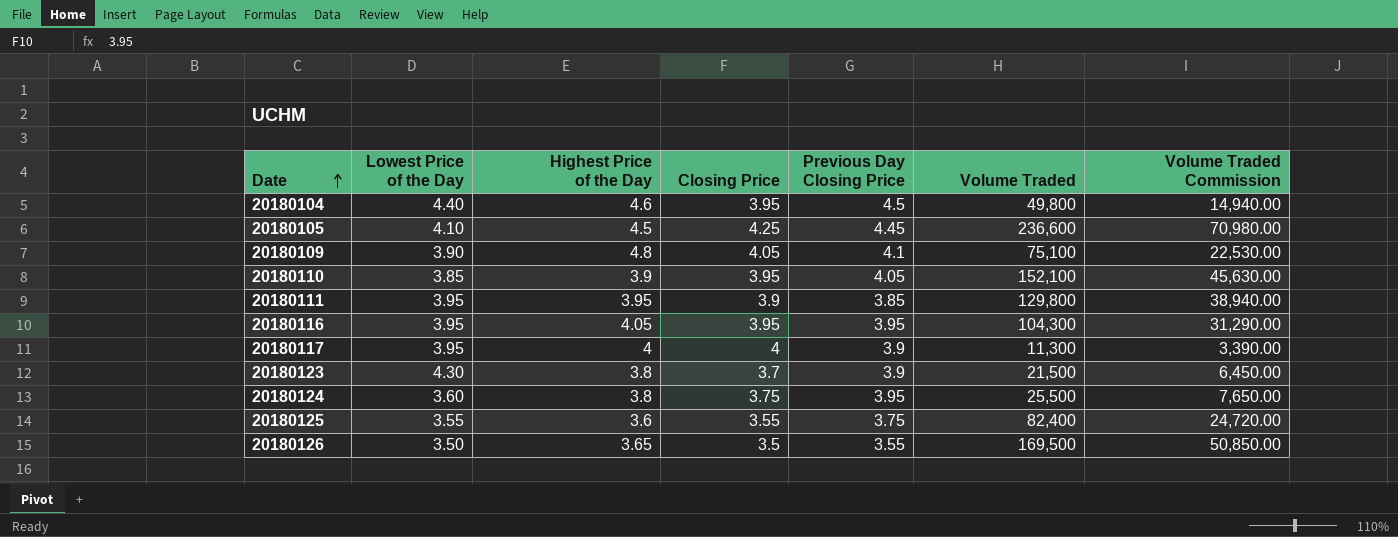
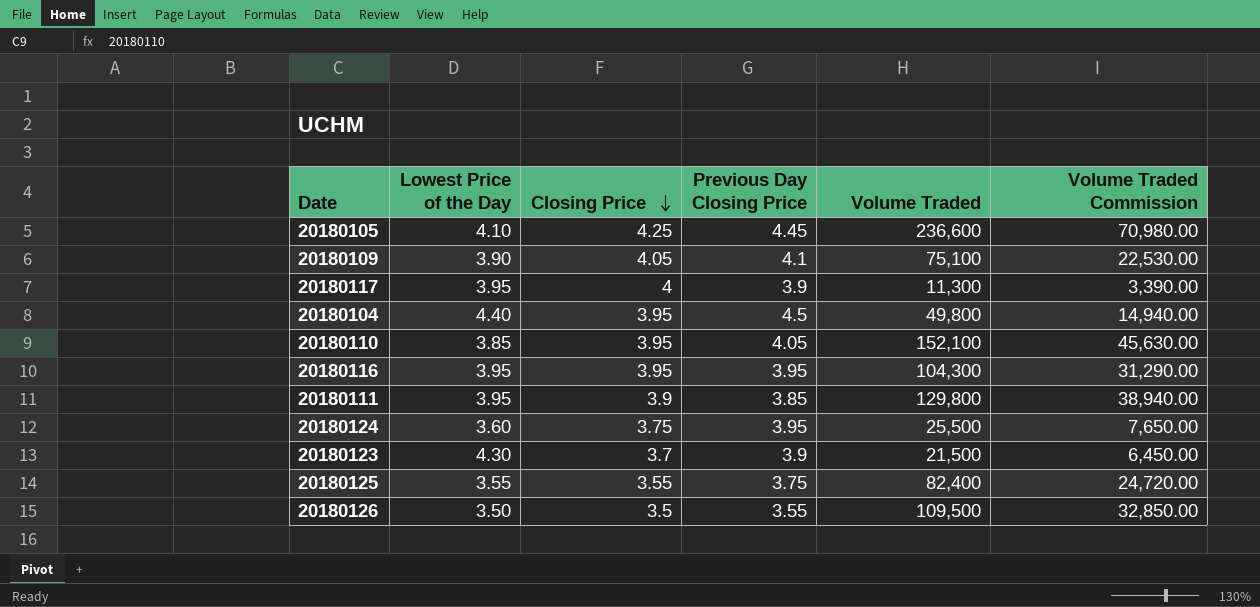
row order: Date ascending -> Closing Price descending
column Highest Price of the Day | position: 3 -> none
20180126 | Volume Traded: 169,500 -> 109,500
20180126 | Volume Traded Commission: 50,850.00 -> 32,850.00

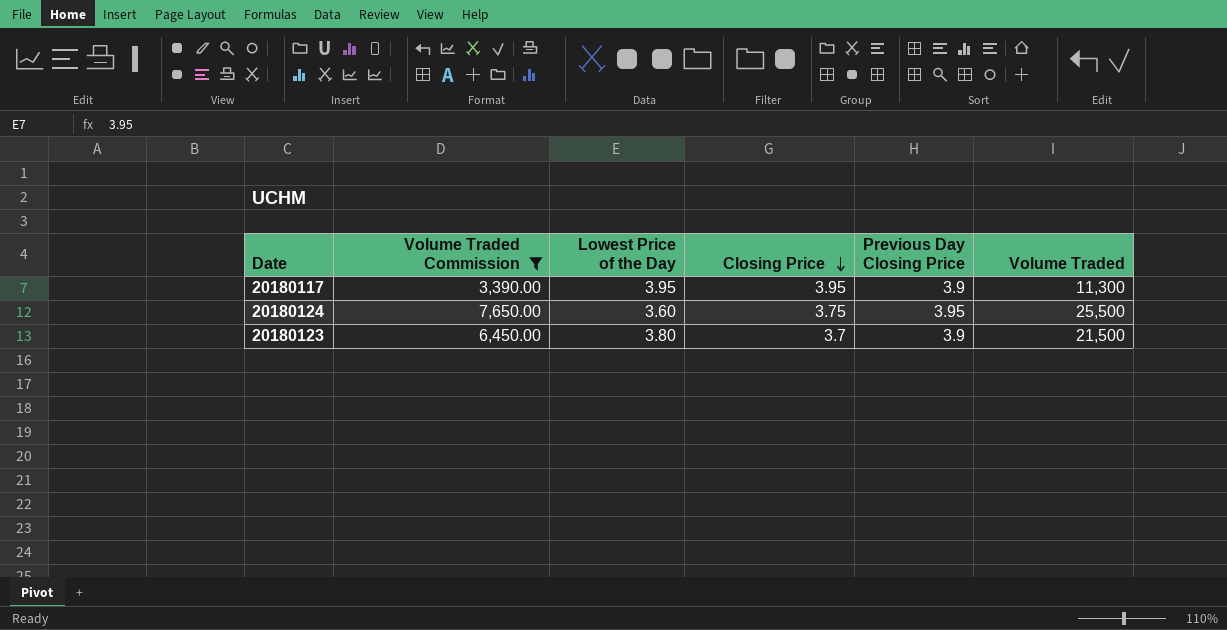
filter: none -> Volume Traded Commission <= 7,650.00
column Volume Traded Commission | position: 6 -> 2
20180117 | Closing Price: 4 -> 3.95
20180123 | Lowest Price of the Day: 4.30 -> 3.80

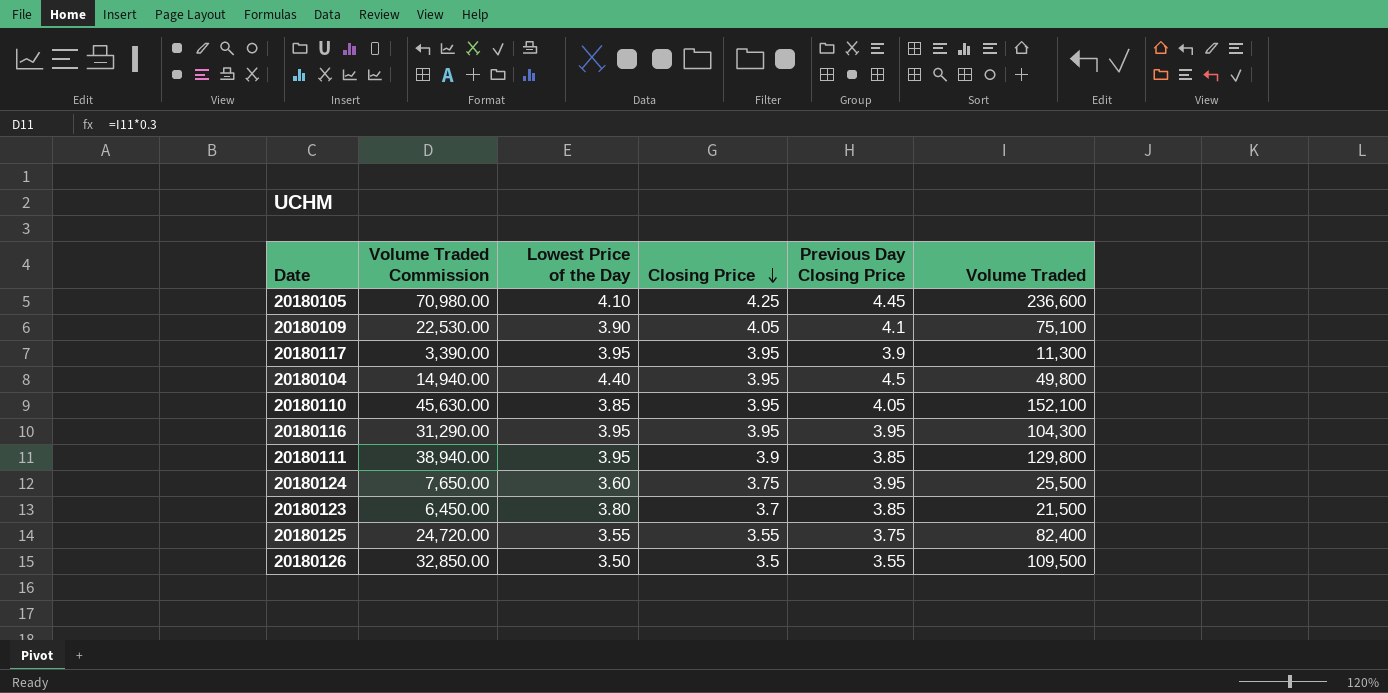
filter: Volume Traded Commission <= 7,650.00 -> none
20180123 | Previous Day Closing Price: 3.9 -> 3.85

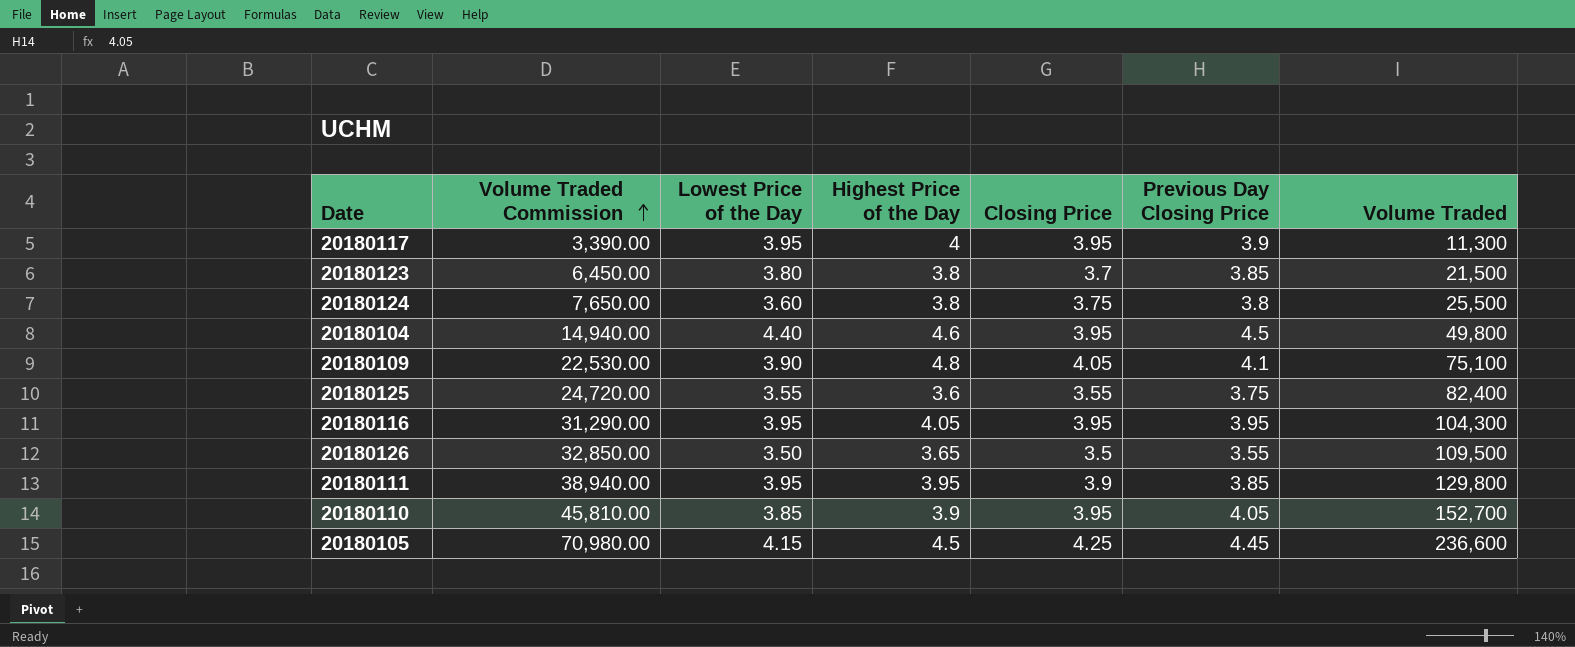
row order: Closing Price descending -> Volume Traded Commission ascending
column Highest Price of the Day | position: none -> 4
20180124 | Previous Day Closing Price: 3.95 -> 3.8
20180110 | Volume Traded Commission: 45,630.00 -> 45,810.00
20180110 | Volume Traded: 152,100 -> 152,700
20180105 | Lowest Price of the Day: 4.10 -> 4.15

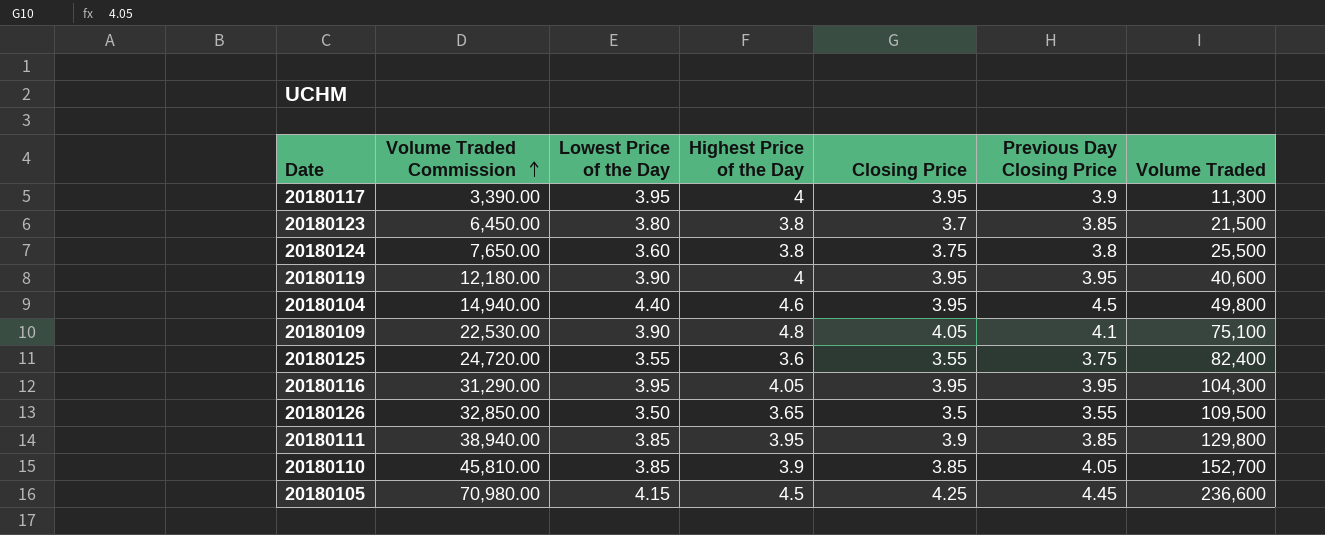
row 20180119: none -> 12,180.00 | 3.90 | 4 | 3.95 | 3.95 | 40,600
20180111 | Lowest Price of the Day: 3.95 -> 3.85
20180110 | Closing Price: 3.95 -> 3.85

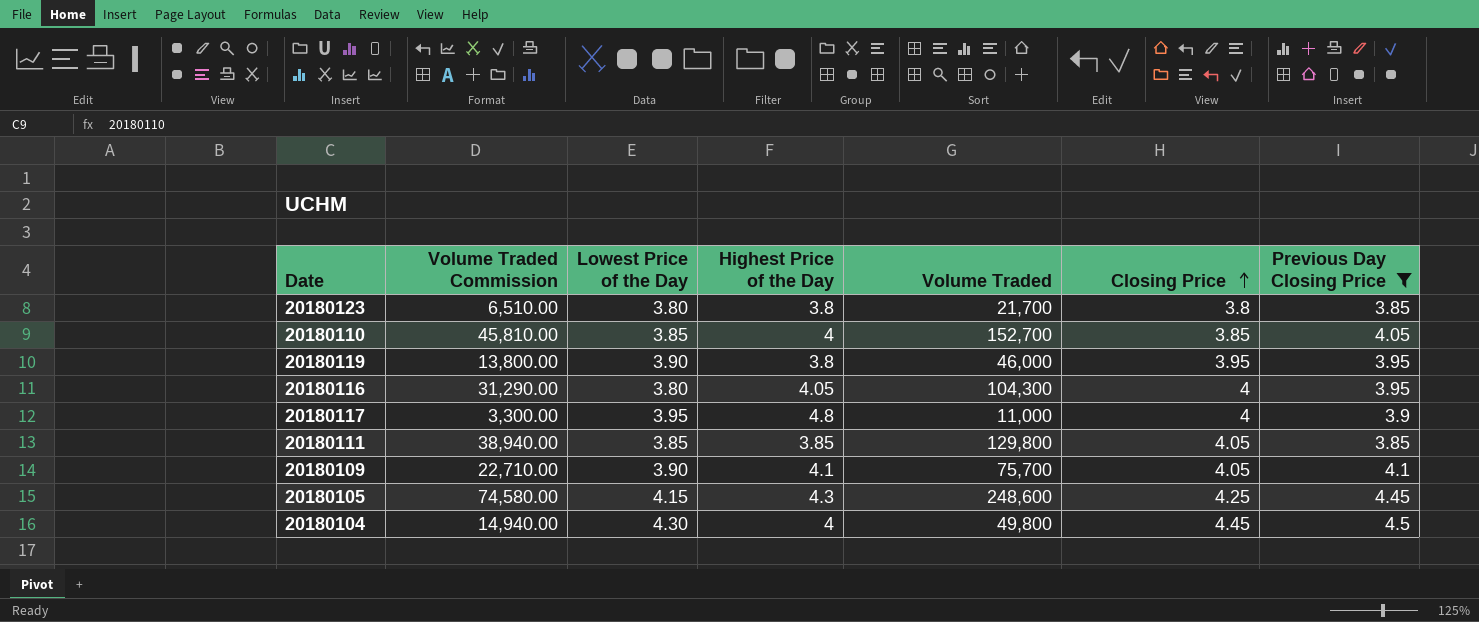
filter: none -> Previous Day Closing Price >= 3.85
row order: Volume Traded Commission ascending -> Closing Price ascending
column Volume Traded | position: 7 -> 5
20180123 | Volume Traded Commission: 6,450.00 -> 6,510.00
20180123 | Volume Traded: 21,500 -> 21,700
20180123 | Closing Price: 3.7 -> 3.8
20180110 | Highest Price of the Day: 3.9 -> 4
20180119 | Volume Traded Commission: 12,180.00 -> 13,800.00
20180119 | Highest Price of the Day: 4 -> 3.8
20180119 | Volume Traded: 40,600 -> 46,000
20180116 | Lowest Price of the Day: 3.95 -> 3.80
20180116 | Closing Price: 3.95 -> 4
20180117 | Volume Traded Commission: 3,390.00 -> 3,300.00
20180117 | Highest Price of the Day: 4 -> 4.8
20180117 | Volume Traded: 11,300 -> 11,000
20180117 | Closing Price: 3.95 -> 4
20180111 | Highest Price of the Day: 3.95 -> 3.85
20180111 | Closing Price: 3.9 -> 4.05
20180109 | Volume Traded Commission: 22,530.00 -> 22,710.00
20180109 | Highest Price of the Day: 4.8 -> 4.1
20180109 | Volume Traded: 75,100 -> 75,700
20180105 | Volume Traded Commission: 70,980.00 -> 74,580.00
20180105 | Highest Price of the Day: 4.5 -> 4.3
20180105 | Volume Traded: 236,600 -> 248,600
20180104 | Lowest Price of the Day: 4.40 -> 4.30
20180104 | Highest Price of the Day: 4.6 -> 4
20180104 | Closing Price: 3.95 -> 4.45

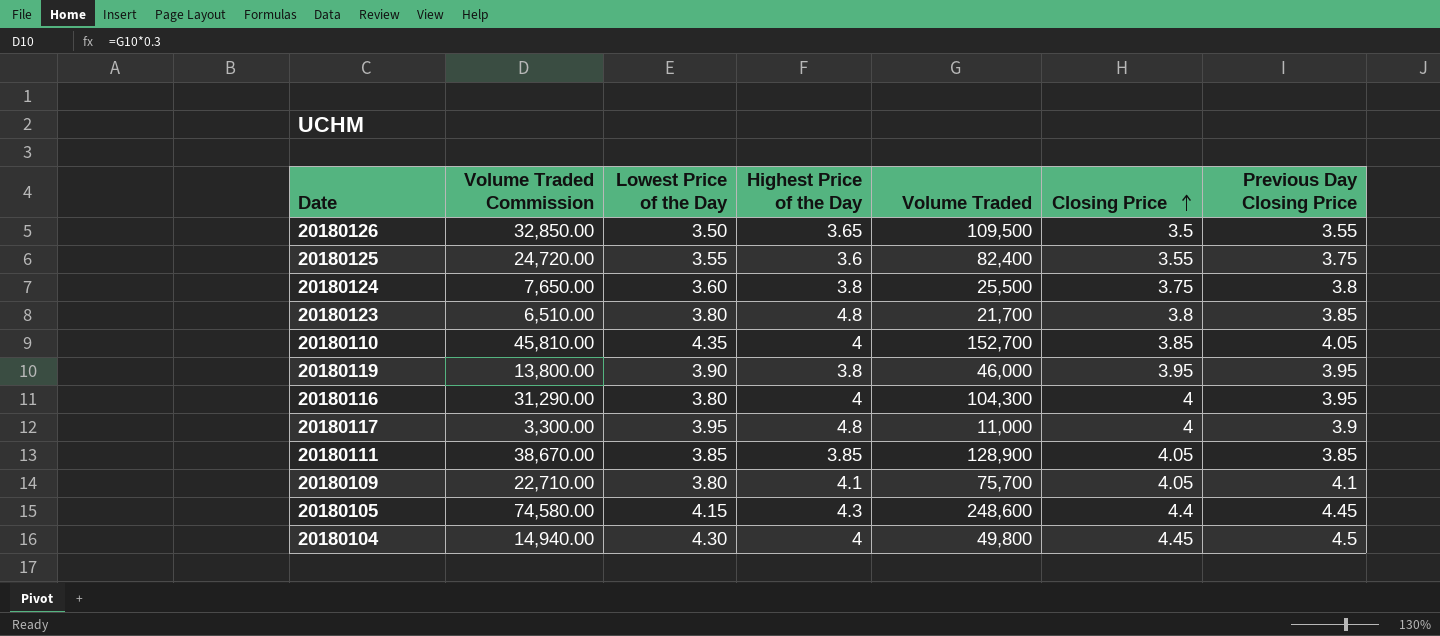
filter: Previous Day Closing Price >= 3.85 -> none
20180123 | Highest Price of the Day: 3.8 -> 4.8
20180110 | Lowest Price of the Day: 3.85 -> 4.35
20180116 | Highest Price of the Day: 4.05 -> 4
20180111 | Volume Traded Commission: 38,940.00 -> 38,670.00
20180111 | Volume Traded: 129,800 -> 128,900
20180109 | Lowest Price of the Day: 3.90 -> 3.80
20180105 | Closing Price: 4.25 -> 4.4

